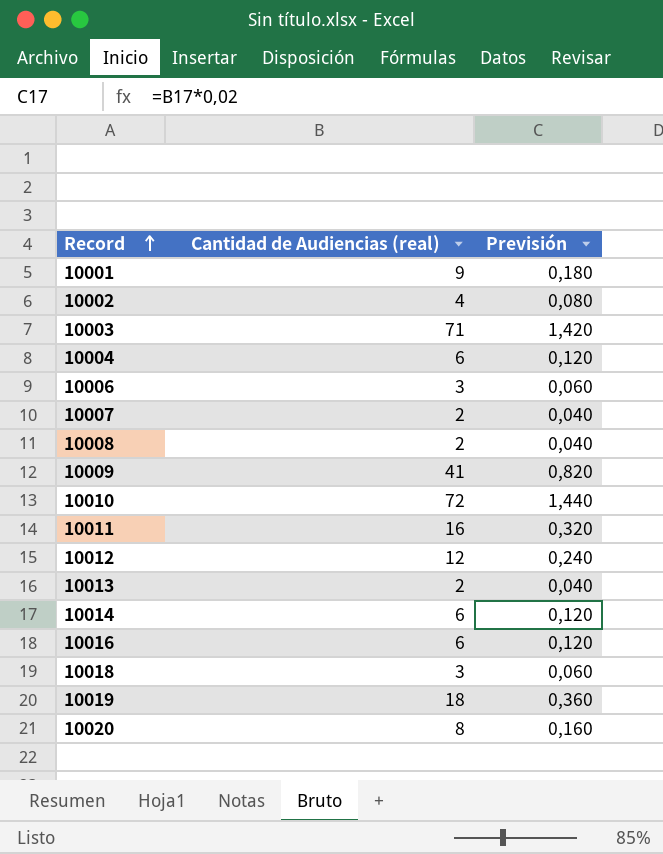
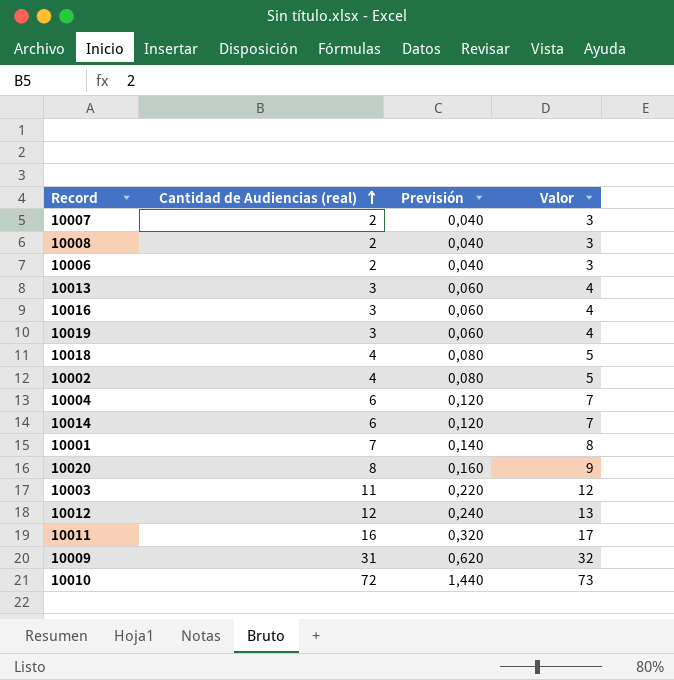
row order: Record ascending -> Cantidad de Audiencias (real) ascending
column Valor | formula: none -> [Cantidad de Audiencias (real)] + 1
10006 | Cantidad de Audiencias (real): 3 -> 2
10006 | Previsión: 0,060 -> 0,040
10013 | Cantidad de Audiencias (real): 2 -> 3
10013 | Previsión: 0,040 -> 0,060
10016 | Cantidad de Audiencias (real): 6 -> 3
10016 | Previsión: 0,120 -> 0,060
10019 | Cantidad de Audiencias (real): 18 -> 3
10019 | Previsión: 0,360 -> 0,060
10018 | Cantidad de Audiencias (real): 3 -> 4
10018 | Previsión: 0,060 -> 0,080
10001 | Cantidad de Audiencias (real): 9 -> 7
10001 | Previsión: 0,180 -> 0,140
10003 | Cantidad de Audiencias (real): 71 -> 11
10003 | Previsión: 1,420 -> 0,220
10009 | Cantidad de Audiencias (real): 41 -> 31
10009 | Previsión: 0,820 -> 0,620

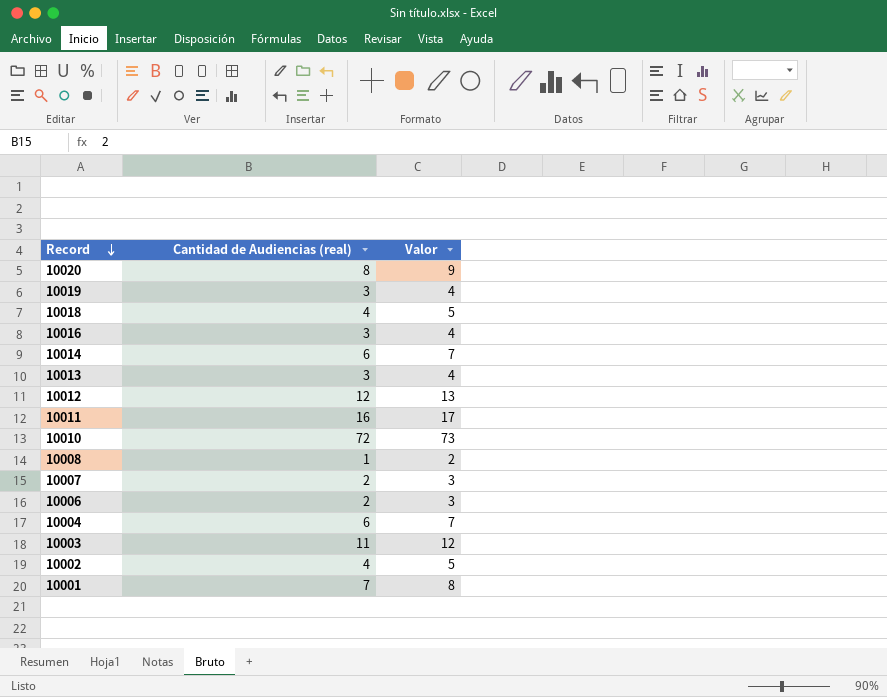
row order: Cantidad de Audiencias (real) ascending -> Record descending
column Previsión | formula: [Cantidad de Audiencias (real)] * 0,02 -> none
row 10009: 31 | 0,620 | 32 -> none
10008 | Cantidad de Audiencias (real): 2 -> 1
10008 | Valor: 3 -> 2

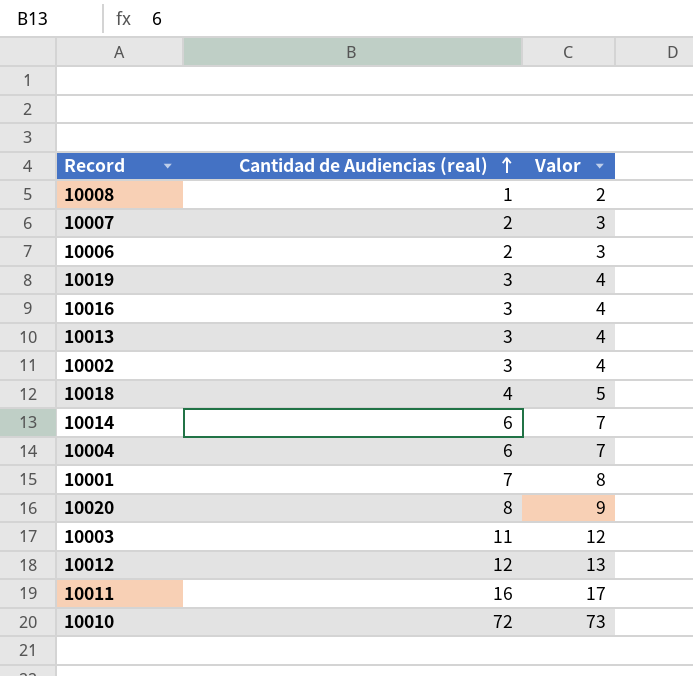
row order: Record descending -> Cantidad de Audiencias (real) ascending
10002 | Cantidad de Audiencias (real): 4 -> 3
10002 | Valor: 5 -> 4

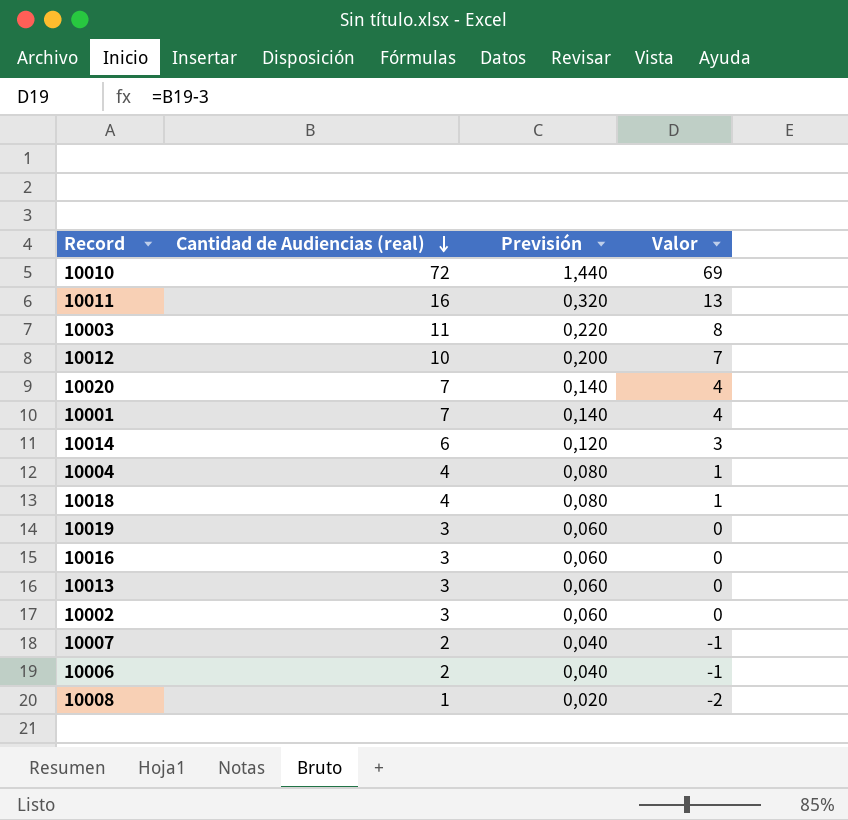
row order: Cantidad de Audiencias (real) ascending -> Cantidad de Audiencias (real) descending
column Previsión | formula: none -> [Cantidad de Audiencias (real)] * 0,02
column Valor | formula: [Cantidad de Audiencias (real)] + 1 -> [Cantidad de Audiencias (real)] - 3
10012 | Cantidad de Audiencias (real): 12 -> 10
10020 | Cantidad de Audiencias (real): 8 -> 7
10004 | Cantidad de Audiencias (real): 6 -> 4

